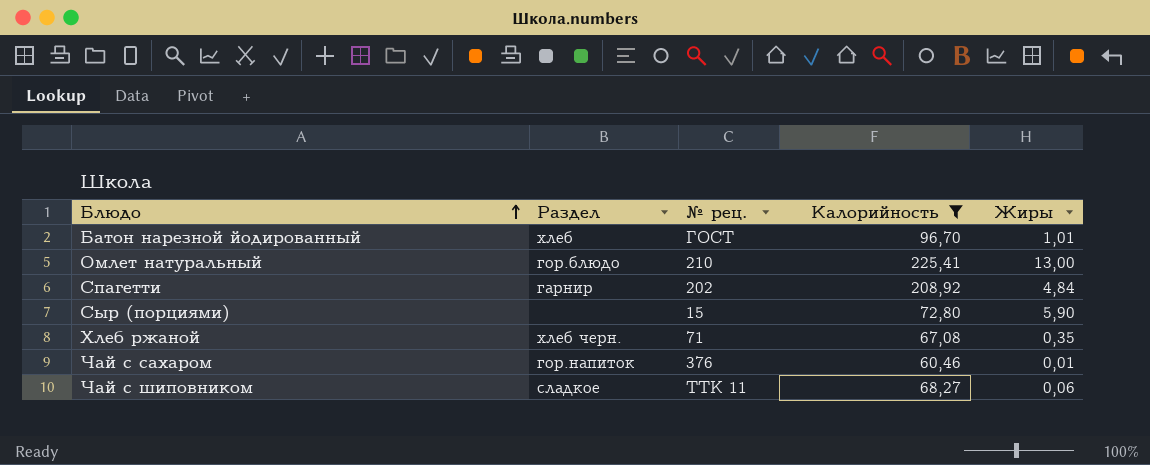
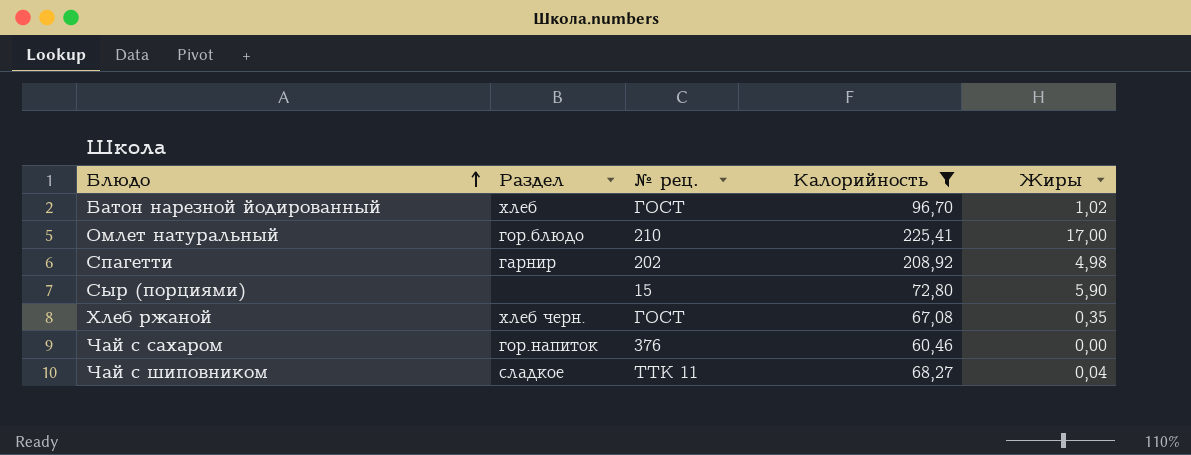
Батон нарезной йодированный | Жиры: 1,01 -> 1,02
Омлет натуральный | Жиры: 13,00 -> 17,00
Спагетти | Жиры: 4,84 -> 4,98
Хлеб ржаной | № рец.: 71 -> ГОСТ
Чай с сахаром | Жиры: 0,01 -> 0,00
Чай с шиповником | Жиры: 0,06 -> 0,04

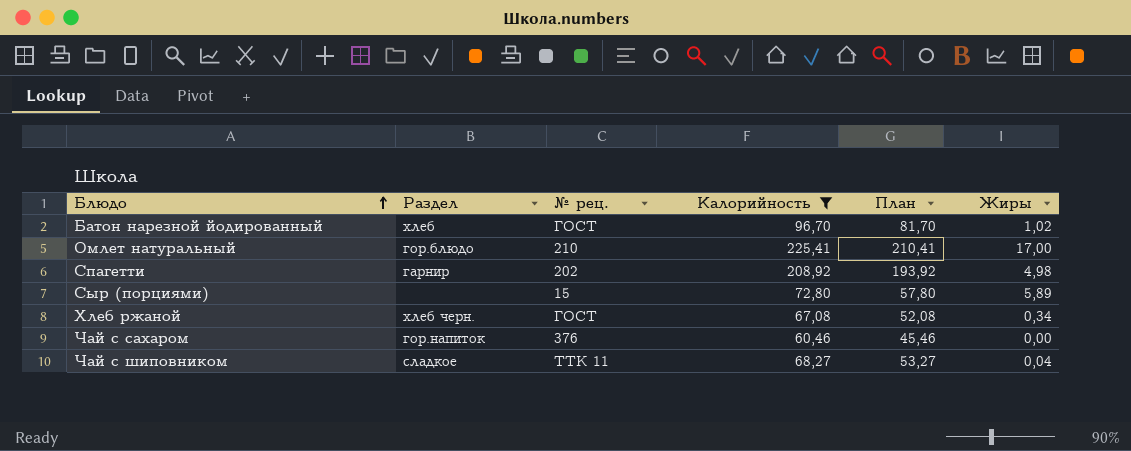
column План | formula: none -> [Калорийность] - 15
Сыр (порциями) | Жиры: 5,90 -> 5,89
Хлеб ржаной | Жиры: 0,35 -> 0,34

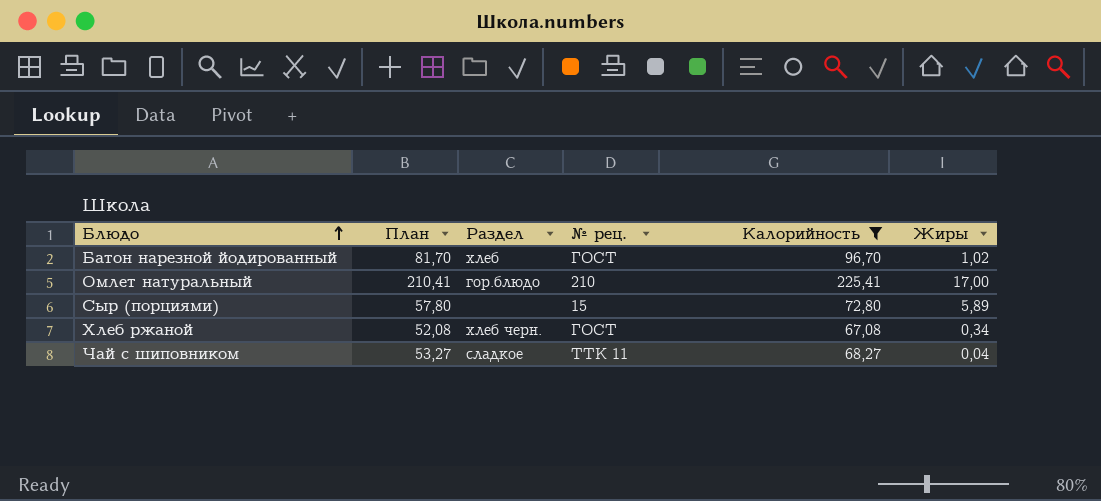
column План | position: 5 -> 2
row Спагетти: гарнир | 202 | 208,92 | 193,92 | 4,98 -> none
row Чай с сахаром: гор.напиток | 376 | 60,46 | 45,46 | 0,00 -> none

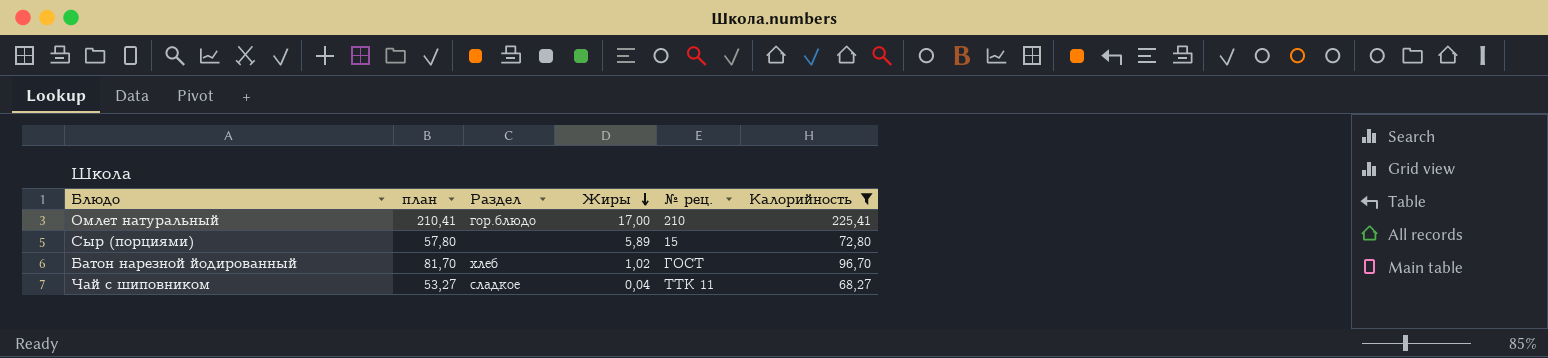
row order: Блюдо ascending -> Жиры descending
column name: План -> план
column Жиры | position: 6 -> 4
row Хлеб ржаной: 52,08 | хлеб черн. | ГОСТ | 67,08 | 0,34 -> none

